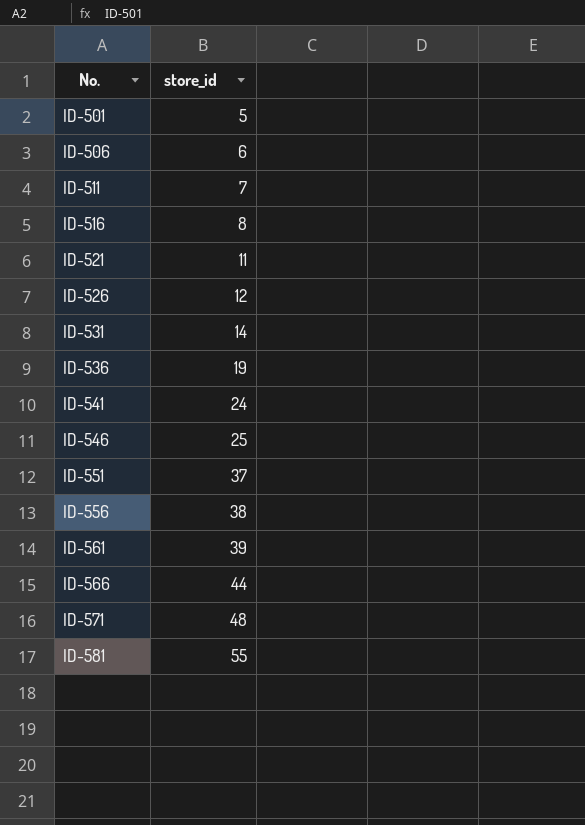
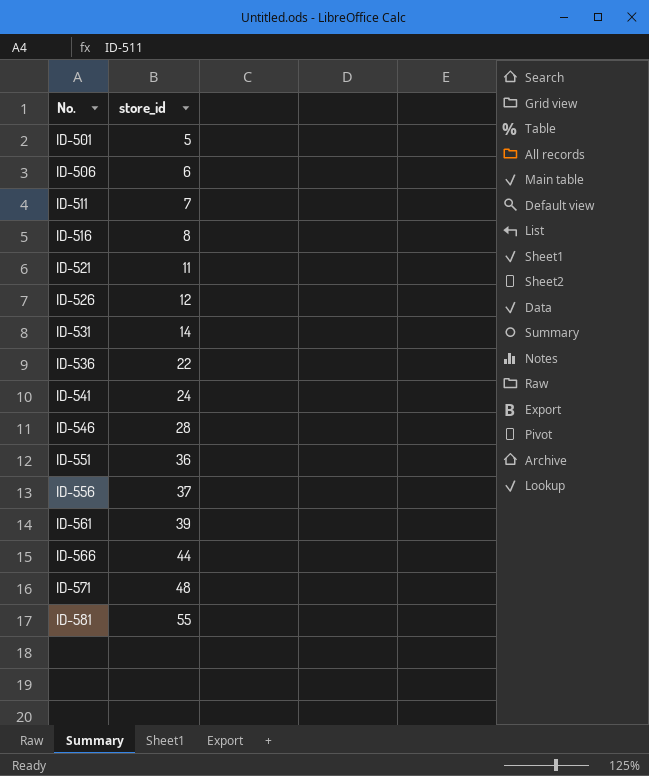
ID-536 | store_id: 19 -> 22
ID-546 | store_id: 25 -> 28
ID-551 | store_id: 37 -> 36
ID-556 | store_id: 38 -> 37

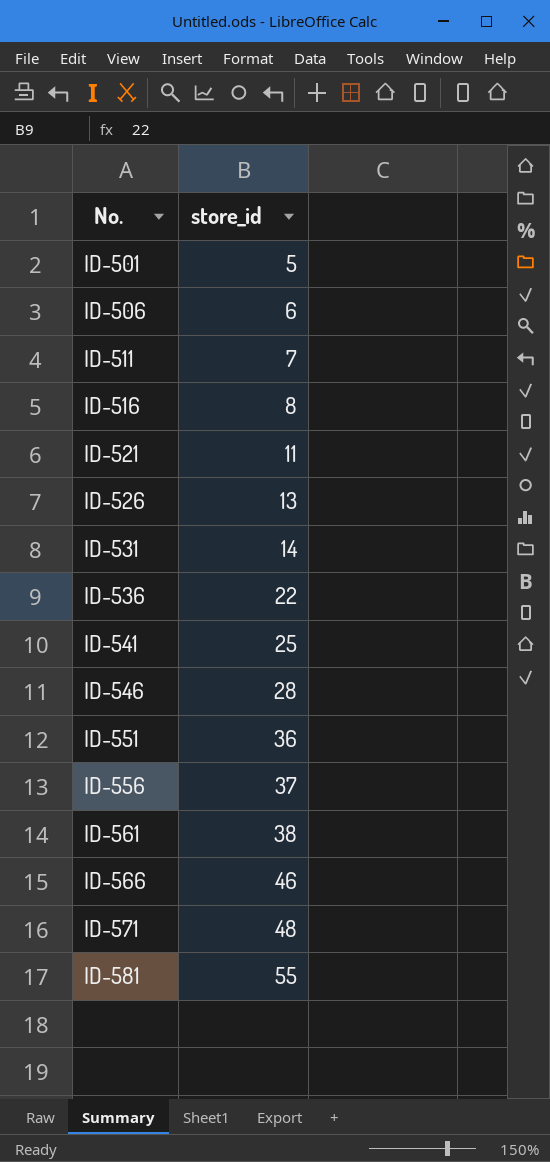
ID-526 | store_id: 12 -> 13
ID-541 | store_id: 24 -> 25
ID-561 | store_id: 39 -> 38
ID-566 | store_id: 44 -> 46

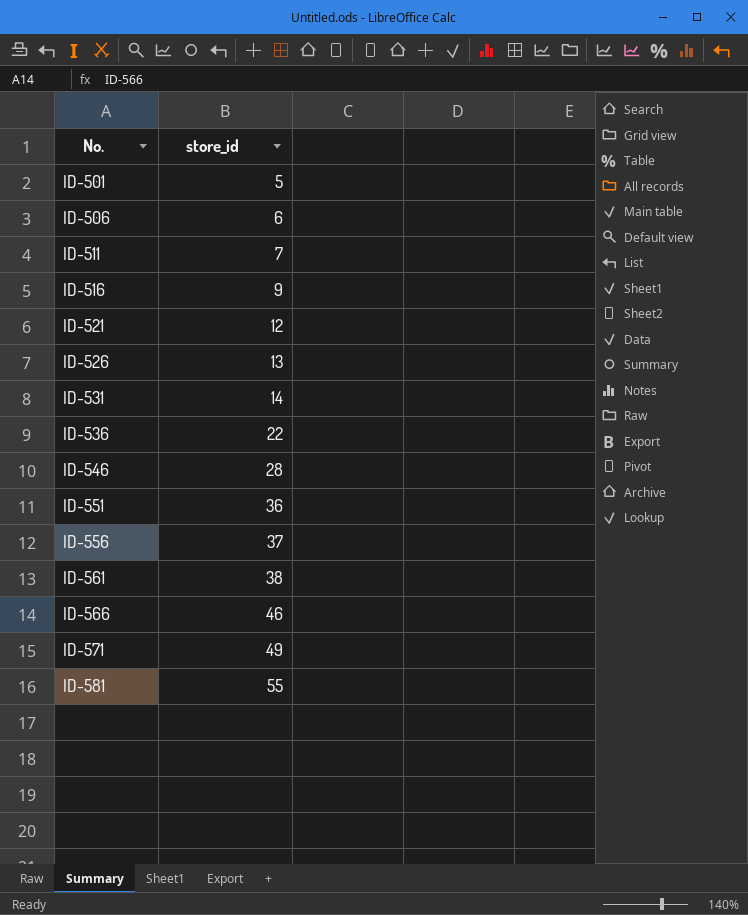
row ID-541: 25 -> none
ID-516 | store_id: 8 -> 9
ID-521 | store_id: 11 -> 12
ID-571 | store_id: 48 -> 49

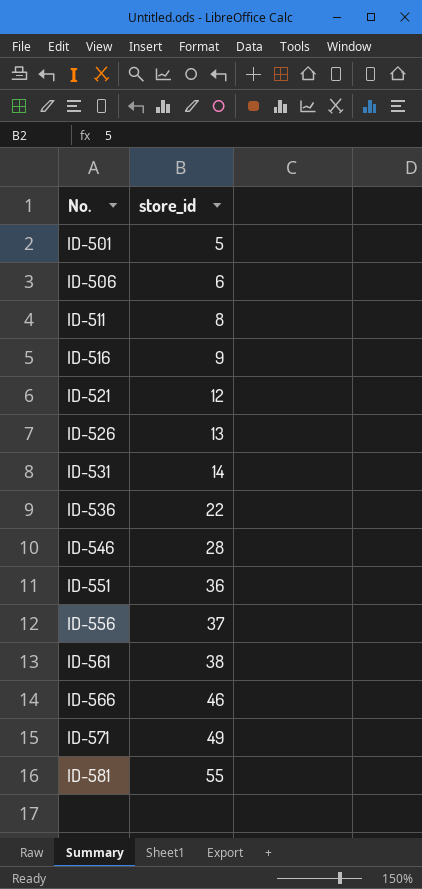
ID-511 | store_id: 7 -> 8

